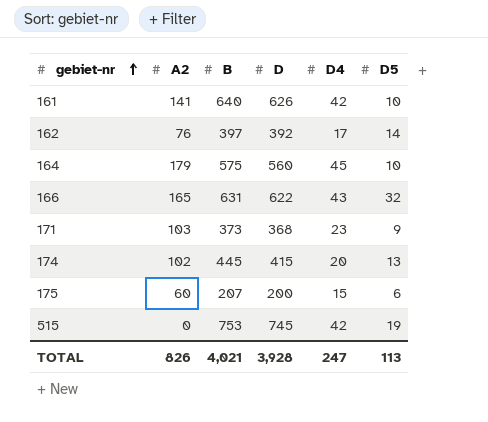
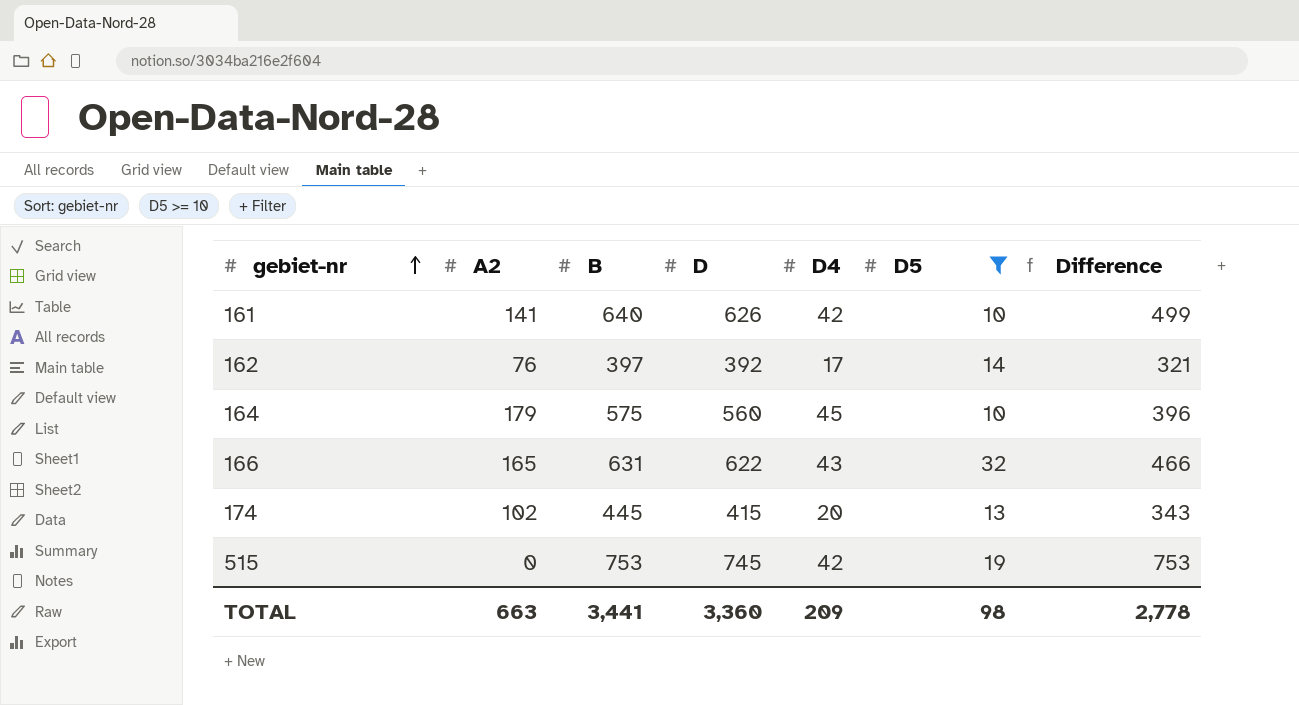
filter: none -> D5 >= 10
column Difference | formula: none -> [B] - [A2]
TOTAL | A2: 826 -> 663
TOTAL | B: 4,021 -> 3,441
TOTAL | D: 3,928 -> 3,360
TOTAL | D4: 247 -> 209
TOTAL | D5: 113 -> 98

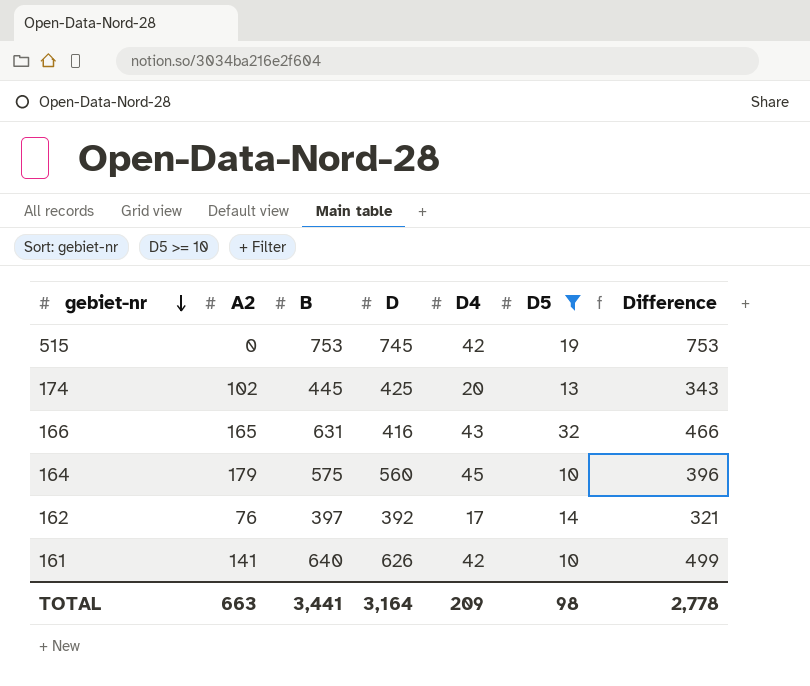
row order: gebiet-nr ascending -> gebiet-nr descending
174 | D: 415 -> 425
166 | D: 622 -> 416
TOTAL | D: 3,360 -> 3,164

